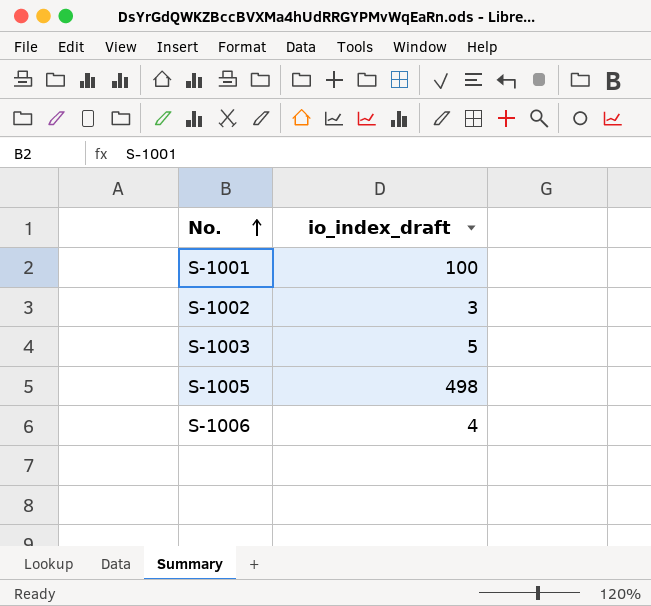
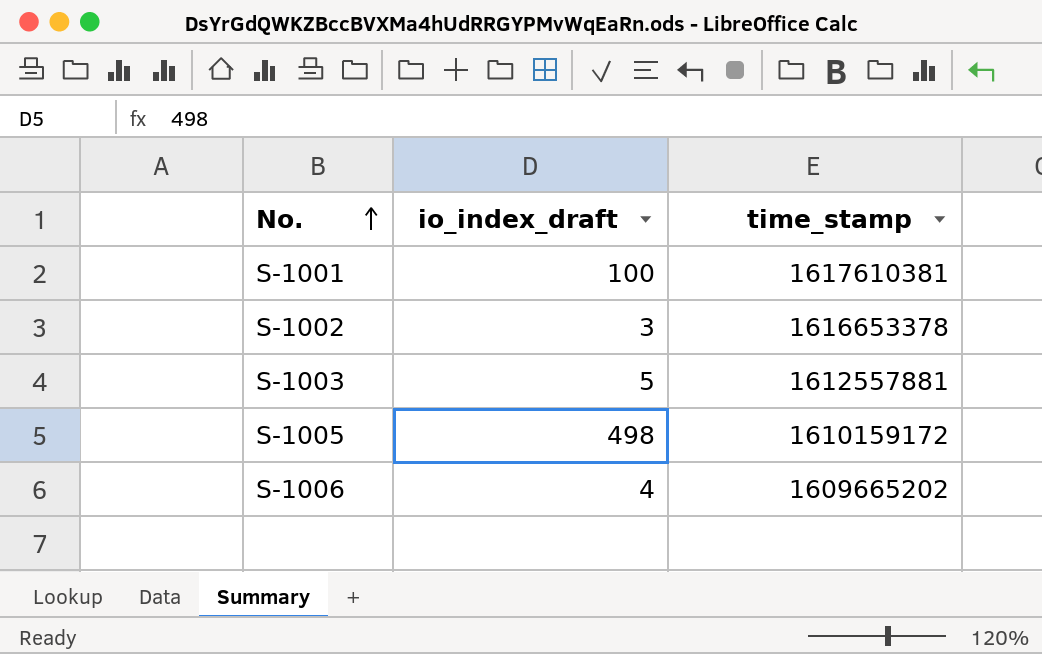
column time_stamp | position: none -> 3

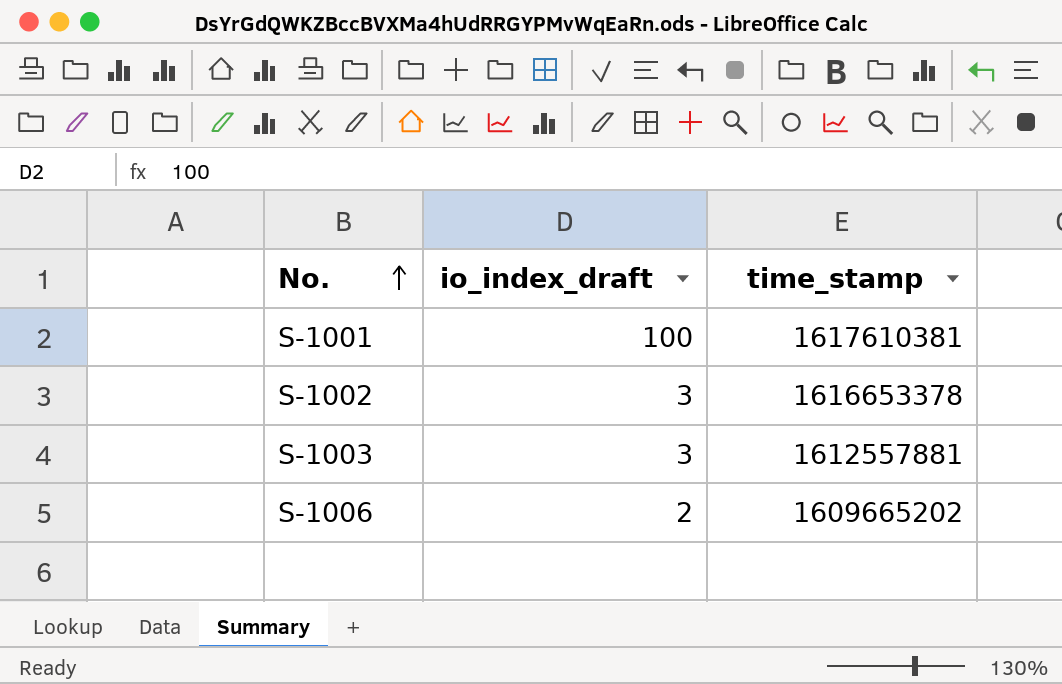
row S-1005: 498 | 1610159172 -> none
S-1003 | io_index_draft: 5 -> 3
S-1006 | io_index_draft: 4 -> 2

